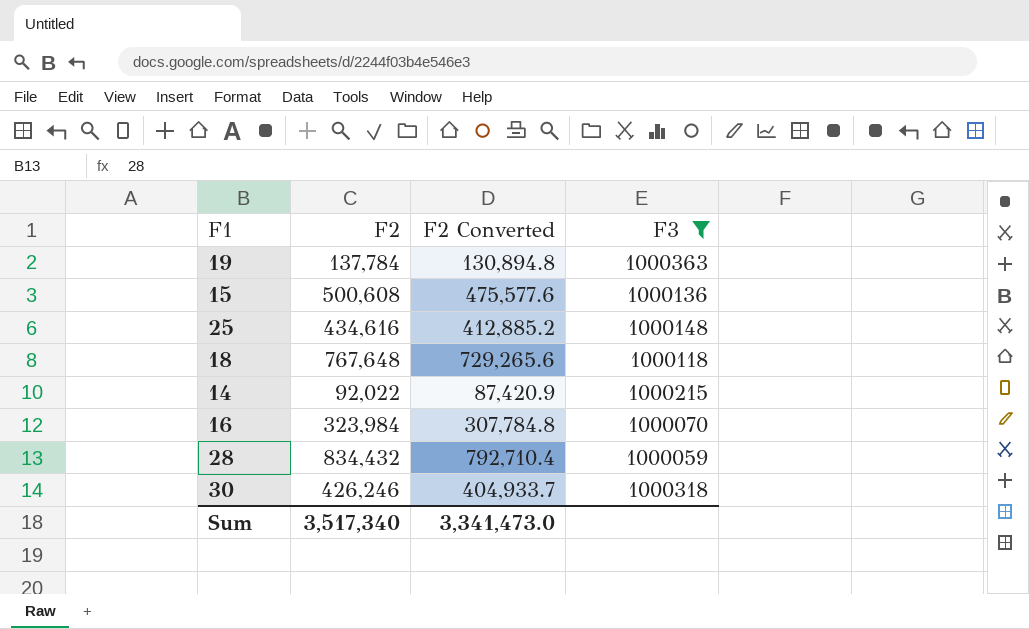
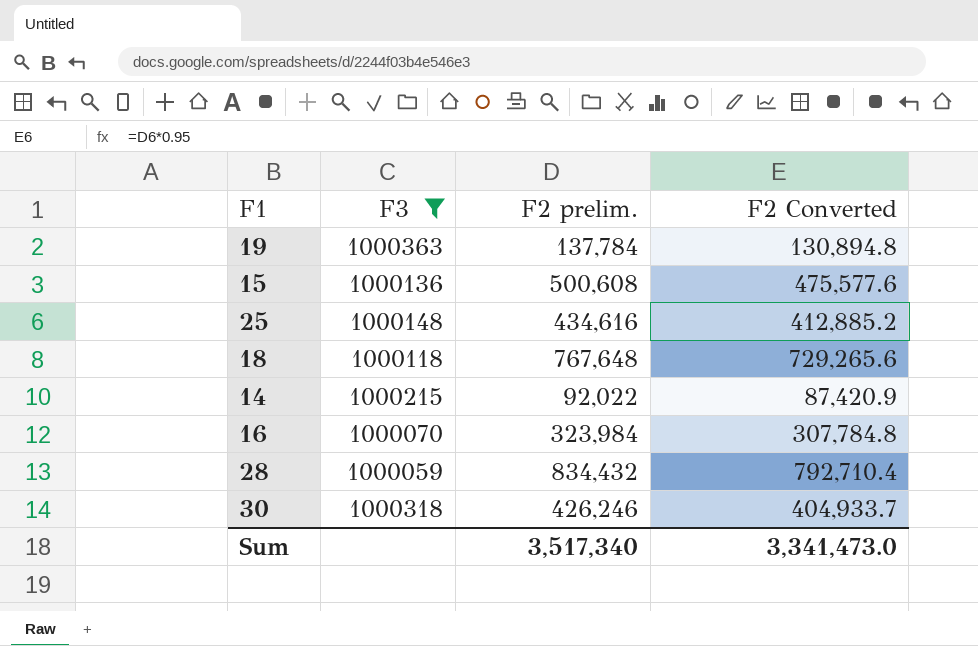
column F3 | position: 4 -> 2
column name: F2 -> F2 prelim.

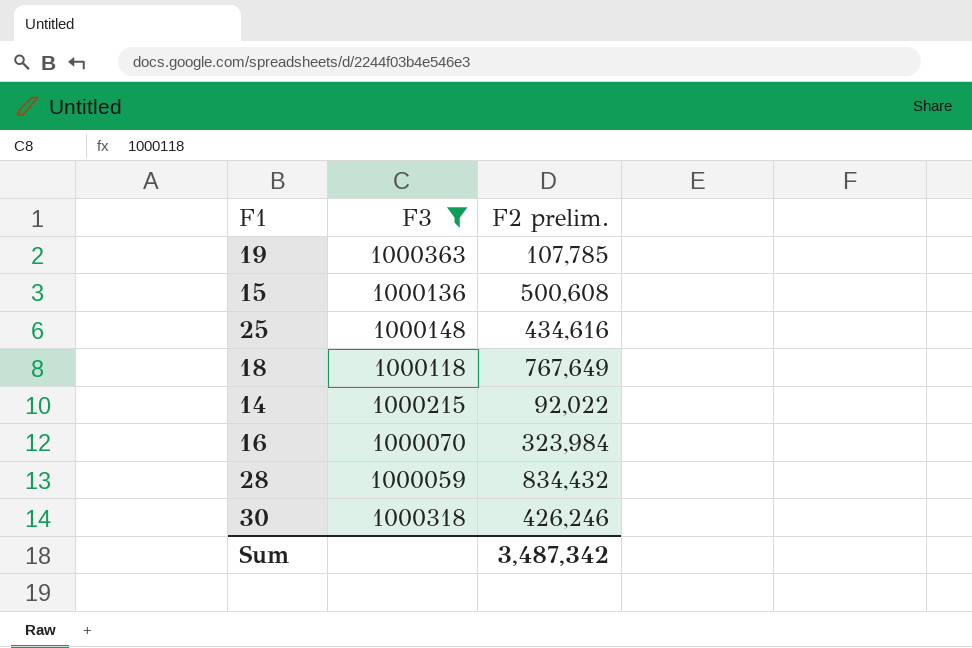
column F2 Converted | formula: [F2 prelim.] * 0.95 -> none
19 | F2 prelim.: 137,784 -> 107,785
18 | F2 prelim.: 767,648 -> 767,649
Sum | F2 prelim.: 3,517,340 -> 3,487,342

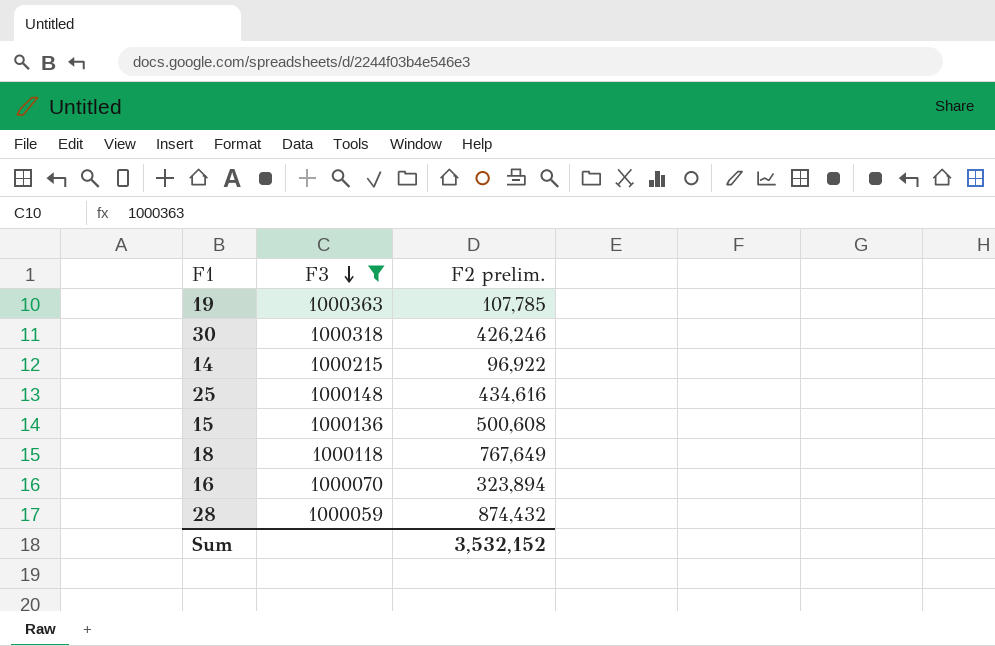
row order: none -> F3 descending
14 | F2 prelim.: 92,022 -> 96,922
16 | F2 prelim.: 323,984 -> 323,894
28 | F2 prelim.: 834,432 -> 874,432
Sum | F2 prelim.: 3,487,342 -> 3,532,152

